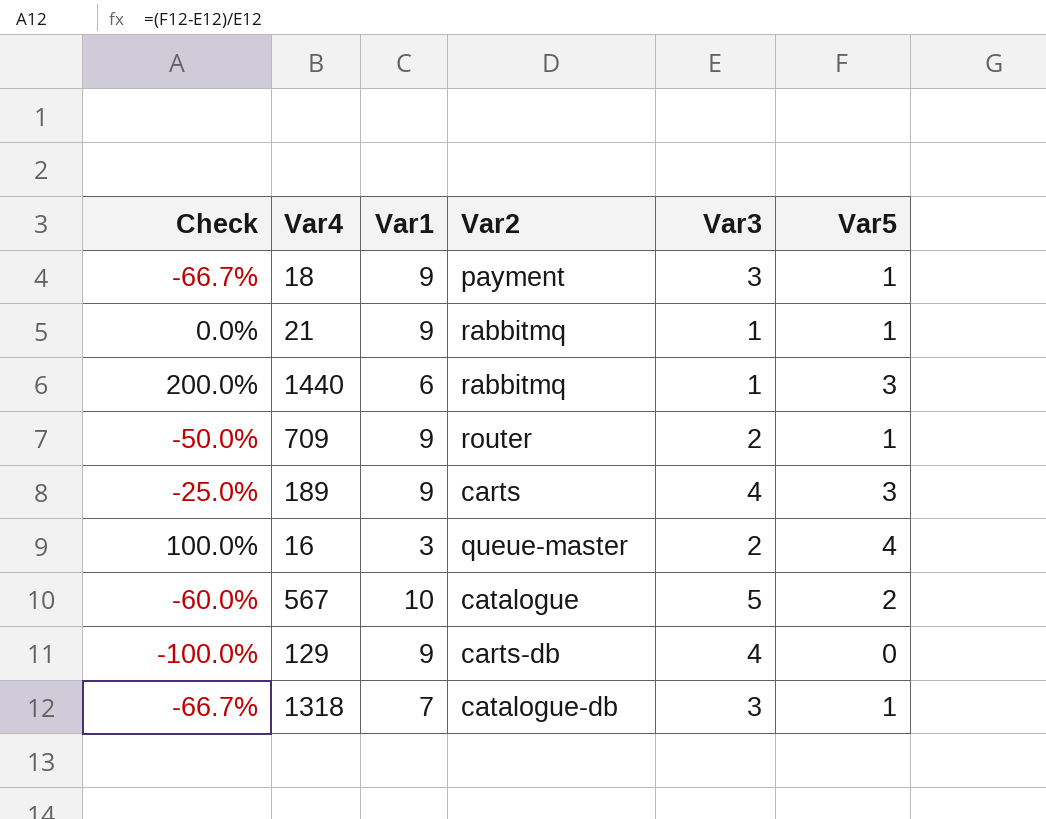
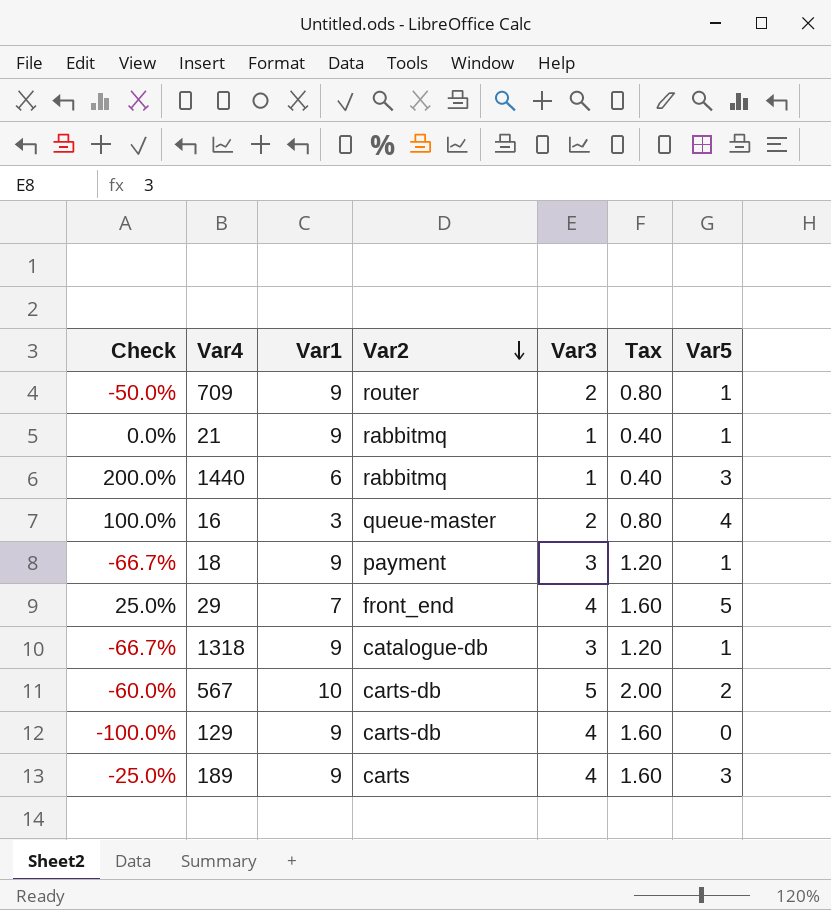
row order: none -> Var2 descending
column Tax | formula: none -> [Var3] * 0.4
row 29: none -> 25.0% | 7 | front_end | 4 | 1.60 | 5
1318 | Var1: 7 -> 9
567 | Var2: catalogue -> carts-db

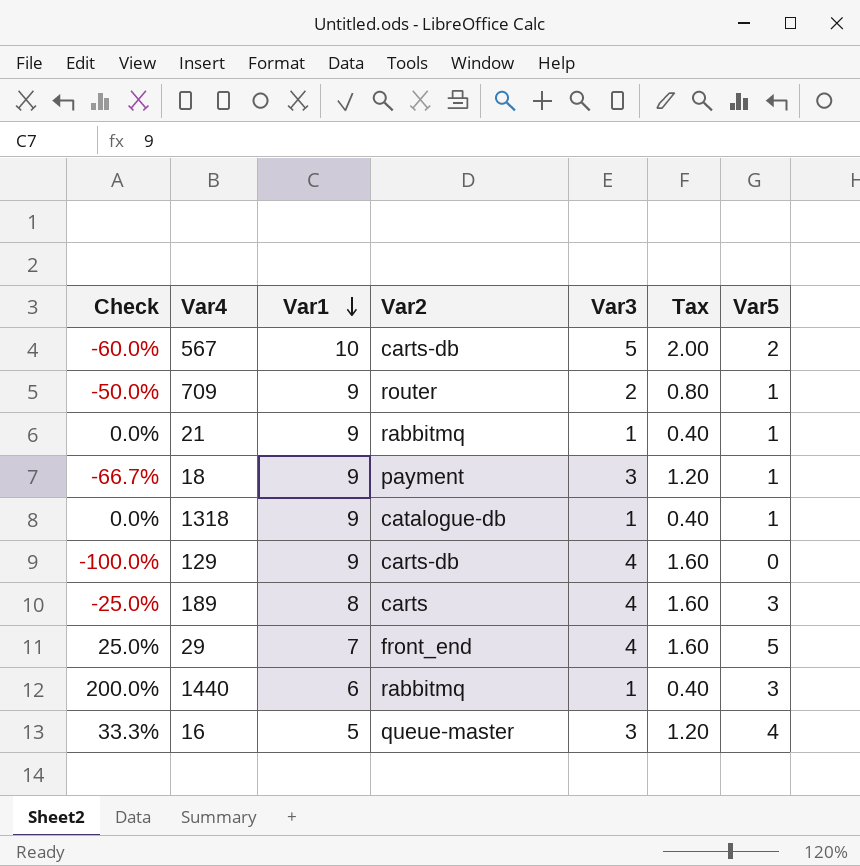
row order: Var2 descending -> Var1 descending
1318 | Check: -66.7% -> 0.0%
1318 | Var3: 3 -> 1
1318 | Tax: 1.20 -> 0.40
189 | Var1: 9 -> 8
16 | Check: 100.0% -> 33.3%
16 | Var1: 3 -> 5
16 | Var3: 2 -> 3
16 | Tax: 0.80 -> 1.20

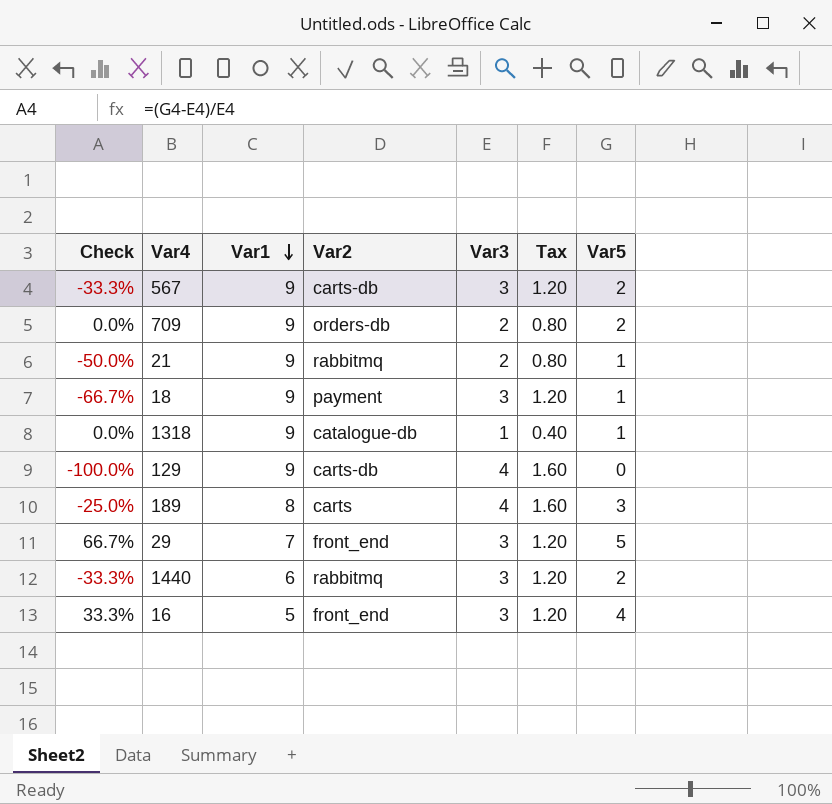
567 | Check: -60.0% -> -33.3%
567 | Var1: 10 -> 9
567 | Var3: 5 -> 3
567 | Tax: 2.00 -> 1.20
709 | Check: -50.0% -> 0.0%
709 | Var2: router -> orders-db
709 | Var5: 1 -> 2
21 | Check: 0.0% -> -50.0%
21 | Var3: 1 -> 2
21 | Tax: 0.40 -> 0.80
29 | Check: 25.0% -> 66.7%
29 | Var3: 4 -> 3
29 | Tax: 1.60 -> 1.20
1440 | Check: 200.0% -> -33.3%
1440 | Var3: 1 -> 3
1440 | Tax: 0.40 -> 1.20
1440 | Var5: 3 -> 2
16 | Var2: queue-master -> front_end

